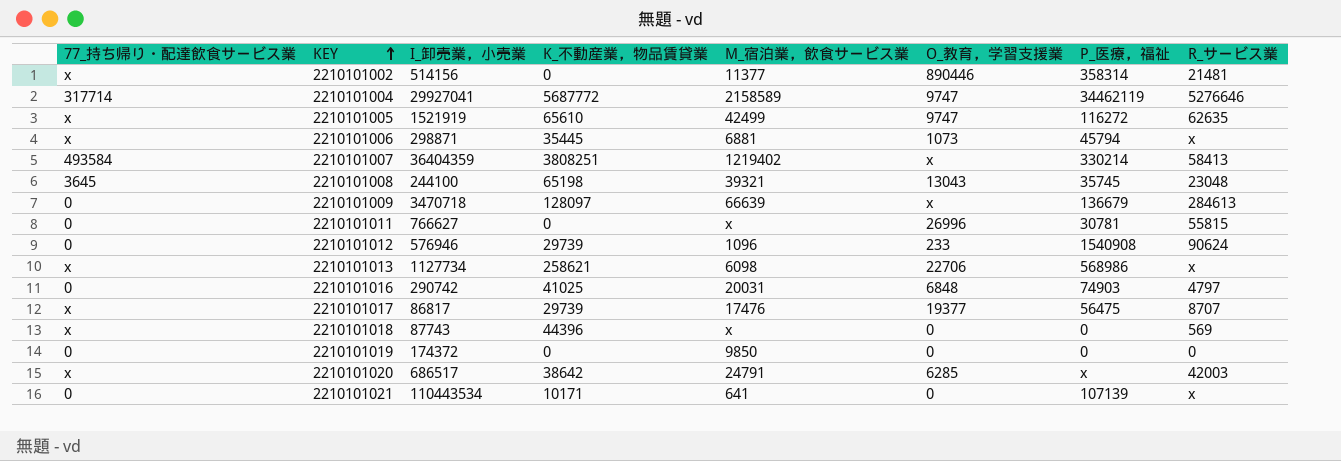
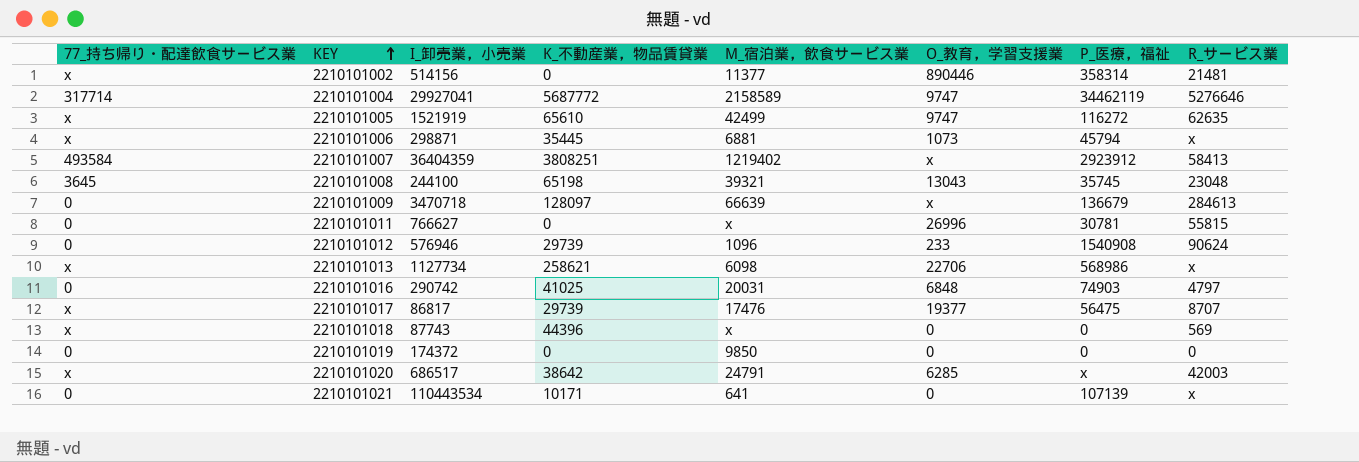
2210101007 | P_医療，福祉: 330214 -> 2923912

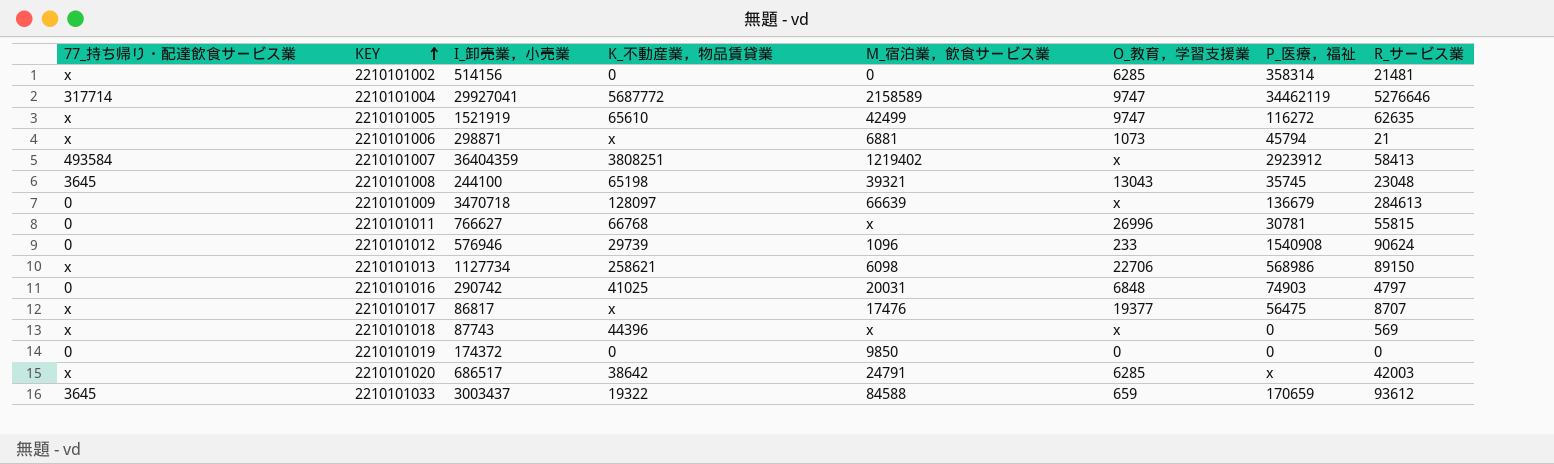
row 2210101021: 0 | 110443534 | 10171 | 641 | 0 | 107139 | x -> none
2210101002 | M_宿泊業，飲食サービス業: 11377 -> 0
2210101002 | O_教育，学習支援業: 890446 -> 6285
2210101006 | K_不動産業，物品賃貸業: 35445 -> x
2210101006 | R_サービス業: x -> 21
2210101011 | K_不動産業，物品賃貸業: 0 -> 66768
2210101013 | R_サービス業: x -> 89150
2210101017 | K_不動産業，物品賃貸業: 29739 -> x
2210101018 | O_教育，学習支援業: 0 -> x
row 2210101033: none -> 3645 | 3003437 | 19322 | 84588 | 659 | 170659 | 93612

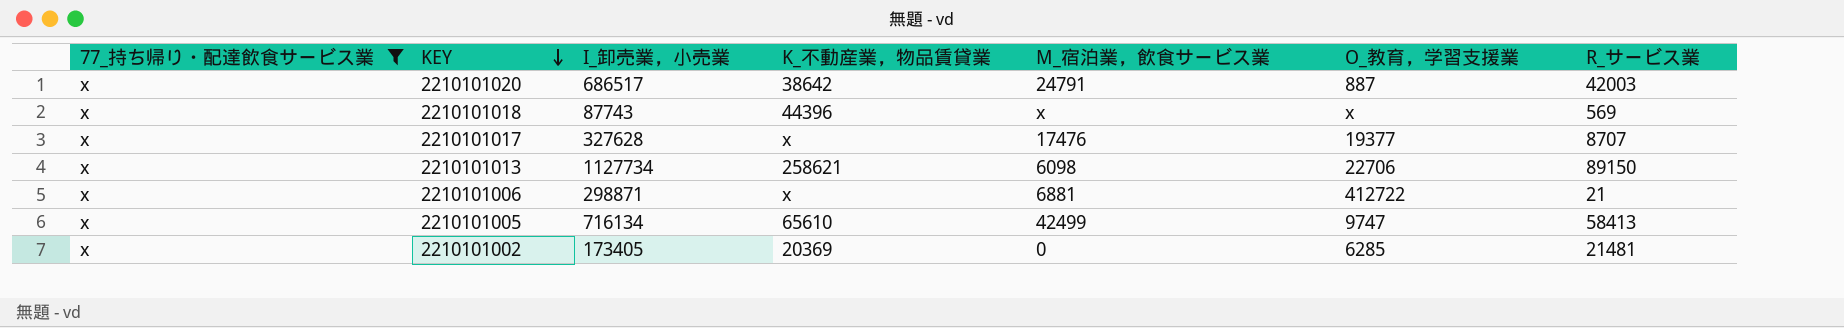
filter: none -> 77_持ち帰り・配達飲食サービス業 = x
row order: KEY ascending -> KEY descending
column P_医療，福祉 | position: 7 -> none
2210101020 | O_教育，学習支援業: 6285 -> 887
2210101017 | I_卸売業，小売業: 86817 -> 327628
2210101006 | O_教育，学習支援業: 1073 -> 412722
2210101005 | I_卸売業，小売業: 1521919 -> 716134
2210101005 | R_サービス業: 62635 -> 58413
2210101002 | I_卸売業，小売業: 514156 -> 173405
2210101002 | K_不動産業，物品賃貸業: 0 -> 20369

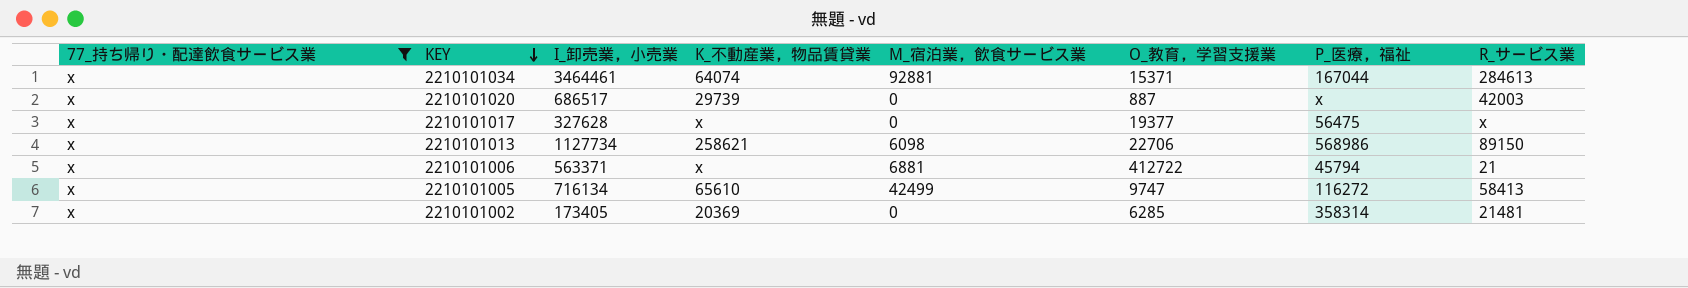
column P_医療，福祉 | position: none -> 7
row 2210101018: x | 87743 | 44396 | x | x | 569 -> none
row 2210101034: none -> x | 3464461 | 64074 | 92881 | 15371 | 167044 | 284613
2210101020 | K_不動産業，物品賃貸業: 38642 -> 29739
2210101020 | M_宿泊業，飲食サービス業: 24791 -> 0
2210101017 | M_宿泊業，飲食サービス業: 17476 -> 0
2210101017 | R_サービス業: 8707 -> x
2210101006 | I_卸売業，小売業: 298871 -> 563371

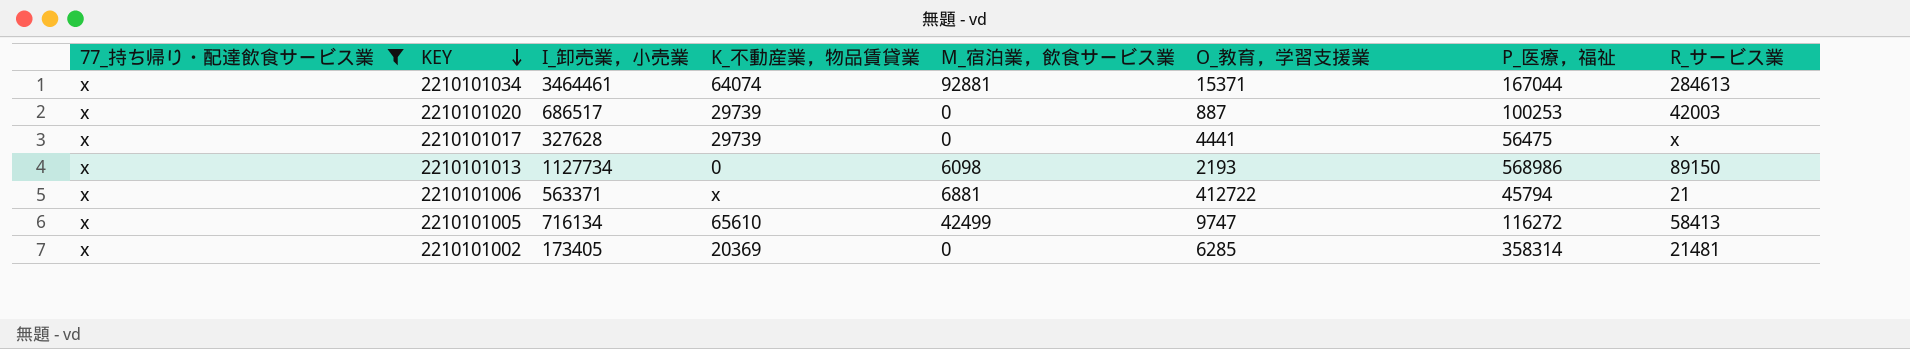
2210101020 | P_医療，福祉: x -> 100253
2210101017 | K_不動産業，物品賃貸業: x -> 29739
2210101017 | O_教育，学習支援業: 19377 -> 4441
2210101013 | K_不動産業，物品賃貸業: 258621 -> 0
2210101013 | O_教育，学習支援業: 22706 -> 2193

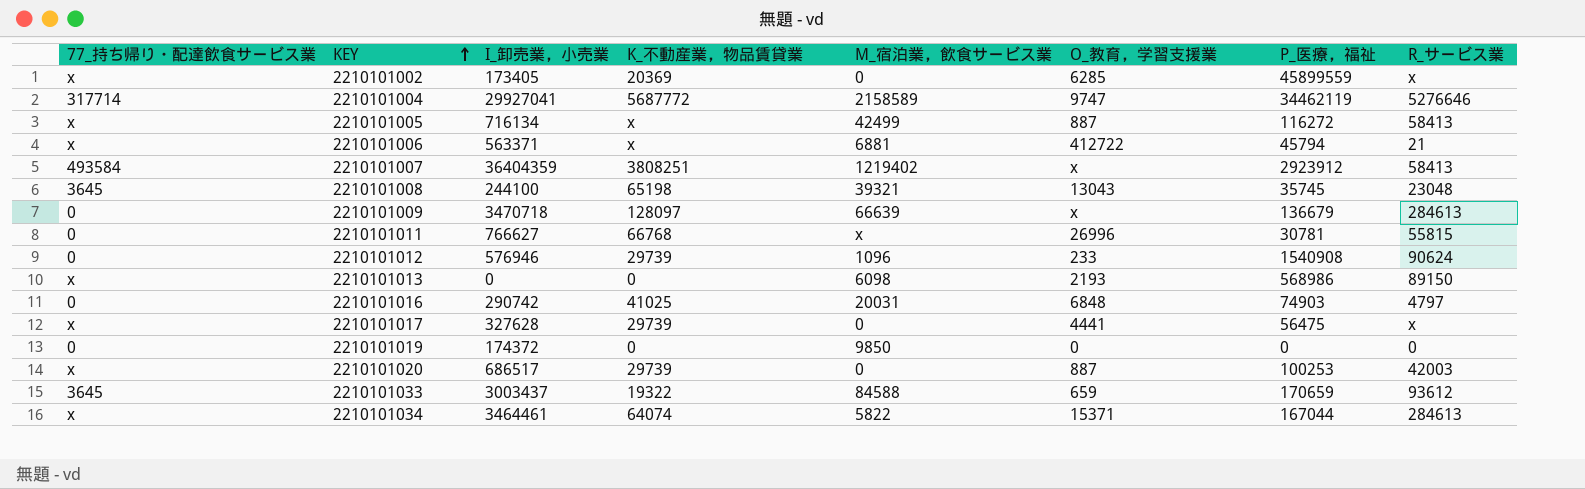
filter: 77_持ち帰り・配達飲食サービス業 = x -> none
row order: KEY descending -> KEY ascending
2210101002 | P_医療，福祉: 358314 -> 45899559
2210101002 | R_サービス業: 21481 -> x
2210101005 | K_不動産業，物品賃貸業: 65610 -> x
2210101005 | O_教育，学習支援業: 9747 -> 887
2210101013 | I_卸売業，小売業: 1127734 -> 0
2210101034 | M_宿泊業，飲食サービス業: 92881 -> 5822

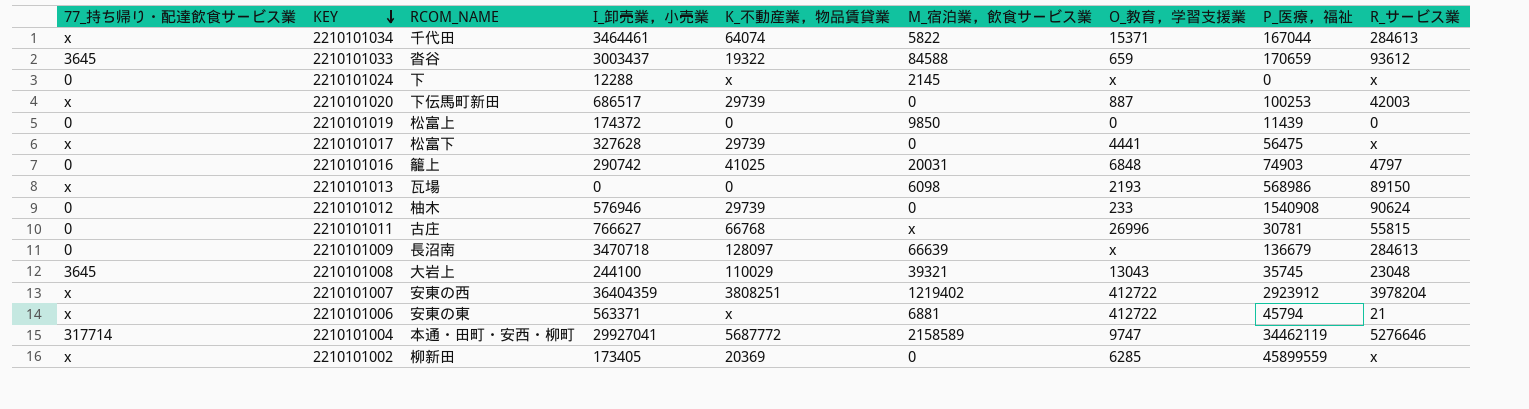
row order: KEY ascending -> KEY descending
column RCOM_NAME | position: none -> 3
row 2210101005: x | 716134 | x | 42499 | 887 | 116272 | 58413 -> none
row 2210101024: none -> 0 | 下 | 12288 | x | 2145 | x | 0 | x
2210101019 | P_医療，福祉: 0 -> 11439
2210101012 | M_宿泊業，飲食サービス業: 1096 -> 0
2210101008 | K_不動産業，物品賃貸業: 65198 -> 110029
2210101007 | 77_持ち帰り・配達飲食サービス業: 493584 -> x
2210101007 | O_教育，学習支援業: x -> 412722
2210101007 | R_サービス業: 58413 -> 3978204

